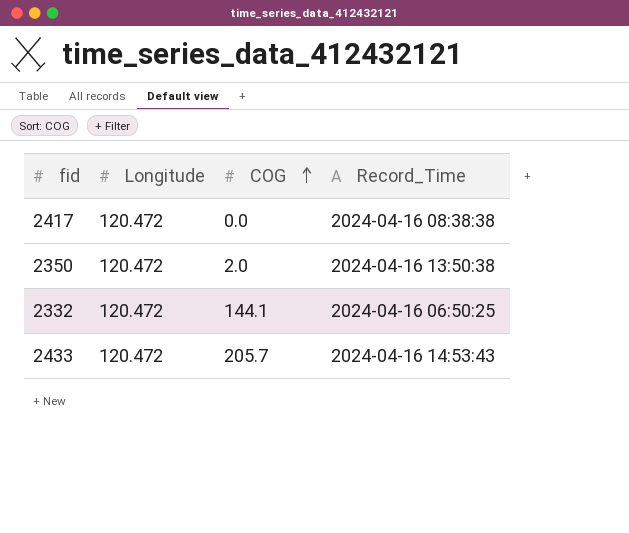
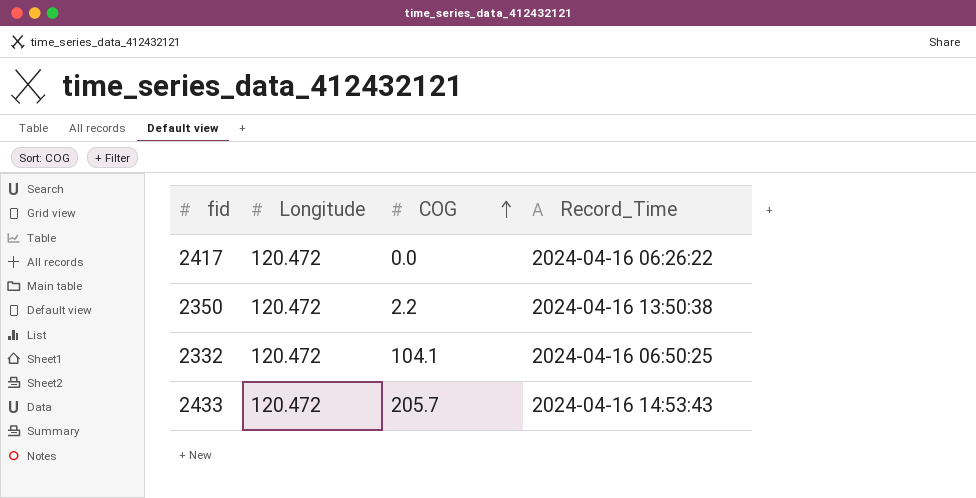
2417 | Record_Time: 2024-04-16 08:38:38 -> 2024-04-16 06:26:22
2350 | COG: 2.0 -> 2.2
2332 | COG: 144.1 -> 104.1

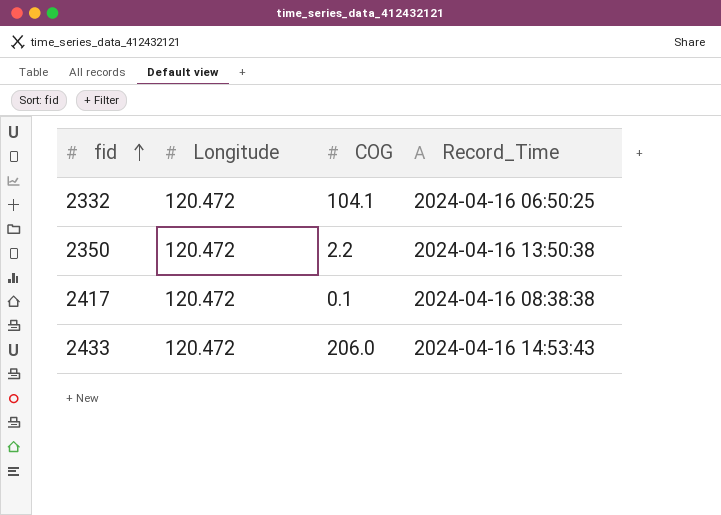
row order: COG ascending -> fid ascending
2417 | COG: 0.0 -> 0.1
2417 | Record_Time: 2024-04-16 06:26:22 -> 2024-04-16 08:38:38
2433 | COG: 205.7 -> 206.0

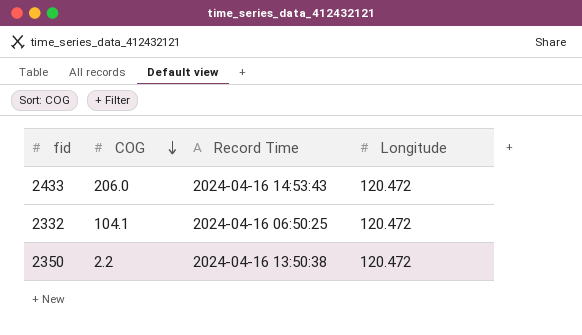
row order: fid ascending -> COG descending
column name: Record_Time -> Record Time
column Longitude | position: 2 -> 4
row 2417: 120.472 | 0.1 | 2024-04-16 08:38:38 -> none

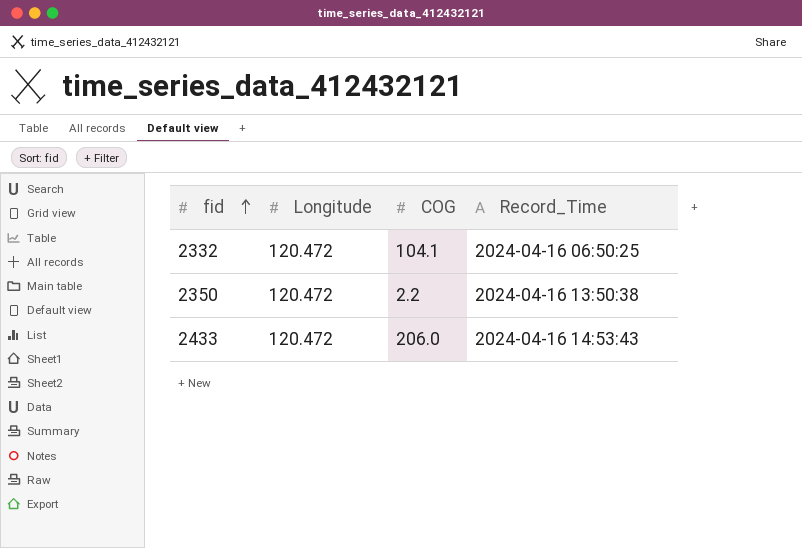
row order: COG descending -> fid ascending
column Longitude | position: 4 -> 2
column name: Record Time -> Record_Time

